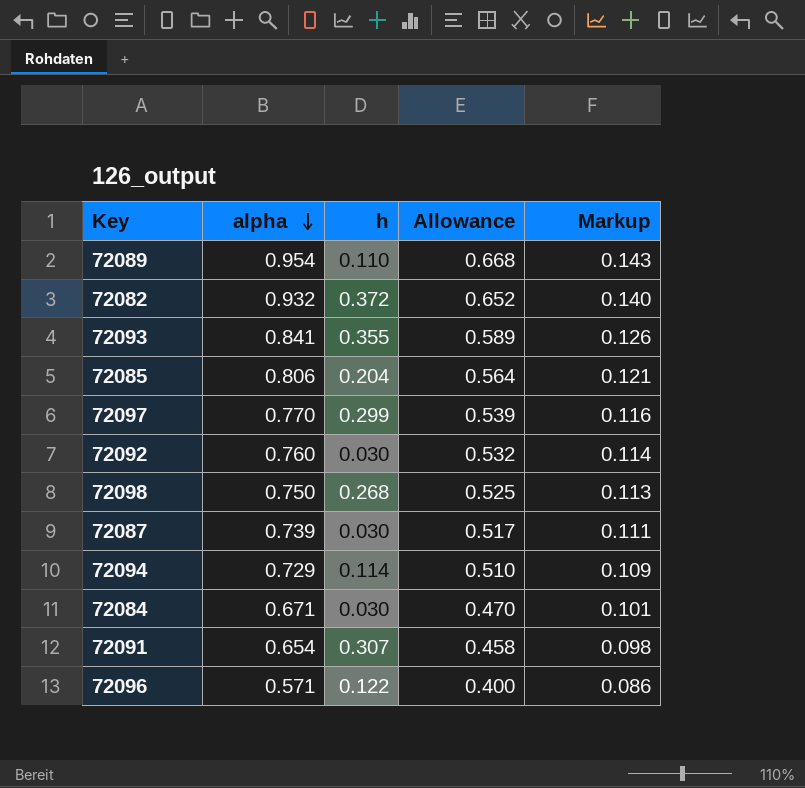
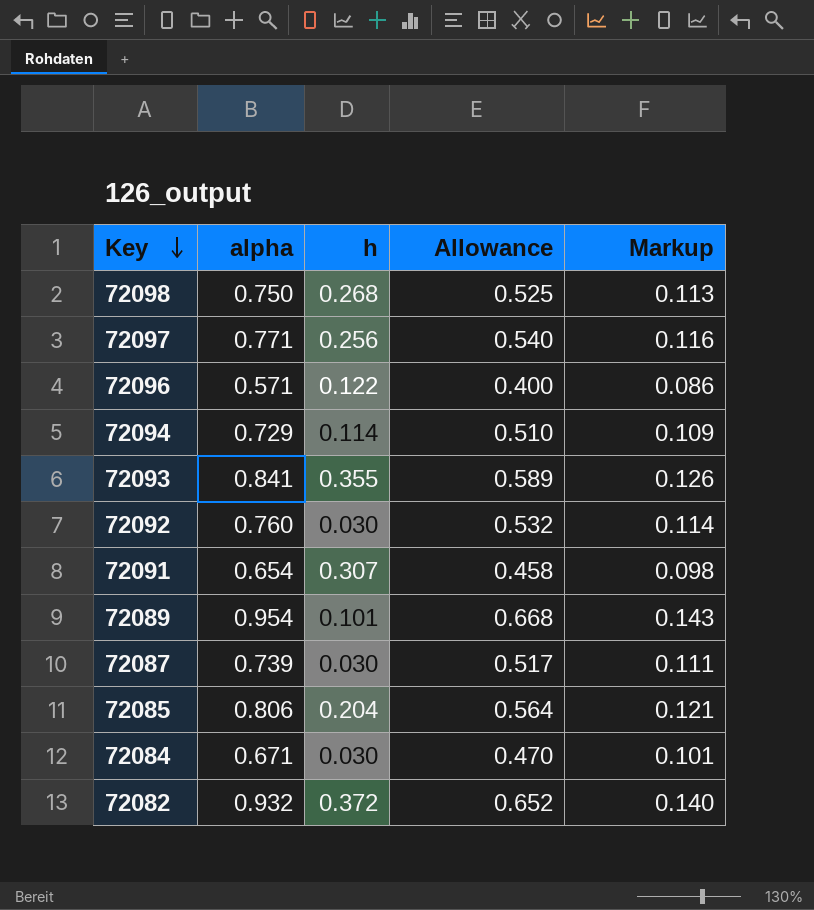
row order: alpha descending -> Key descending
72097 | alpha: 0.770 -> 0.771
72097 | h: 0.299 -> 0.256
72097 | Allowance: 0.539 -> 0.540
72089 | h: 0.110 -> 0.101

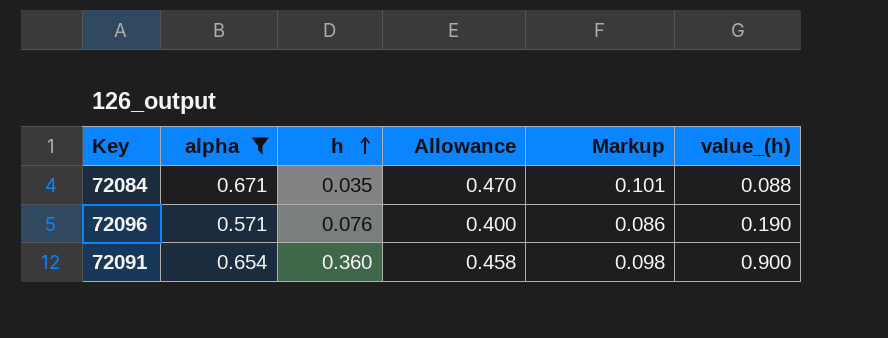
filter: none -> alpha <= 0.671
row order: Key descending -> h ascending
column value_(h) | formula: none -> [h] * 2.5
72084 | h: 0.030 -> 0.035
72096 | h: 0.122 -> 0.076
72091 | h: 0.307 -> 0.360

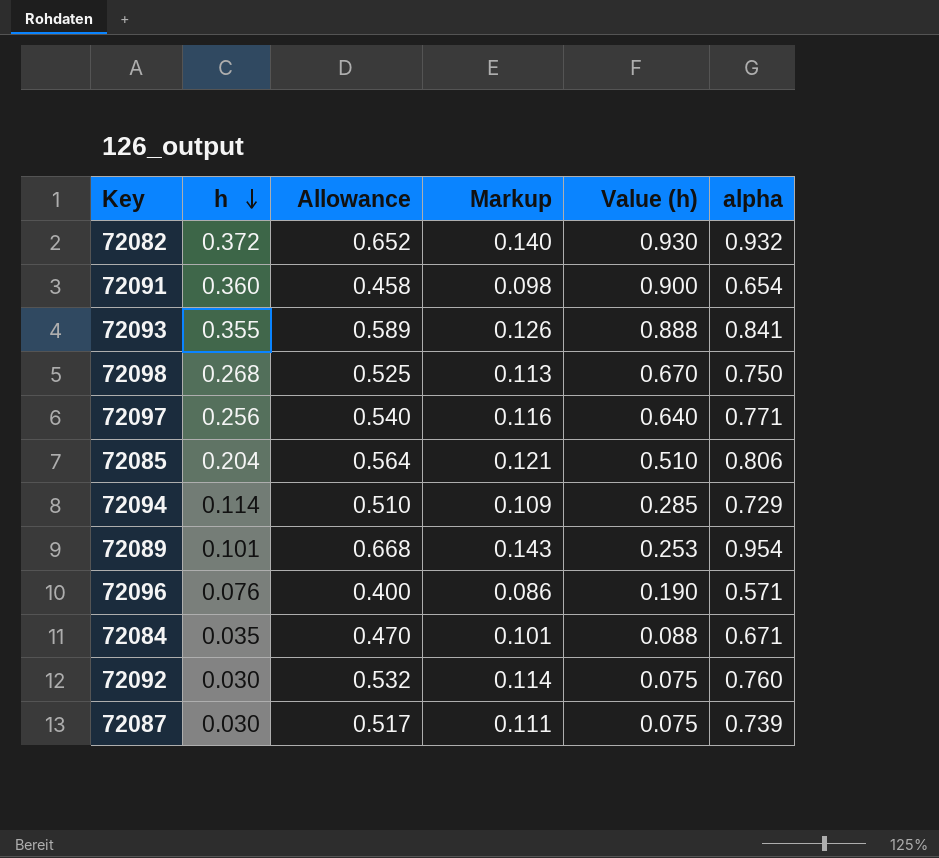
filter: alpha <= 0.671 -> none
row order: h ascending -> h descending
column name: value_(h) -> Value (h)
column alpha | position: 2 -> 6

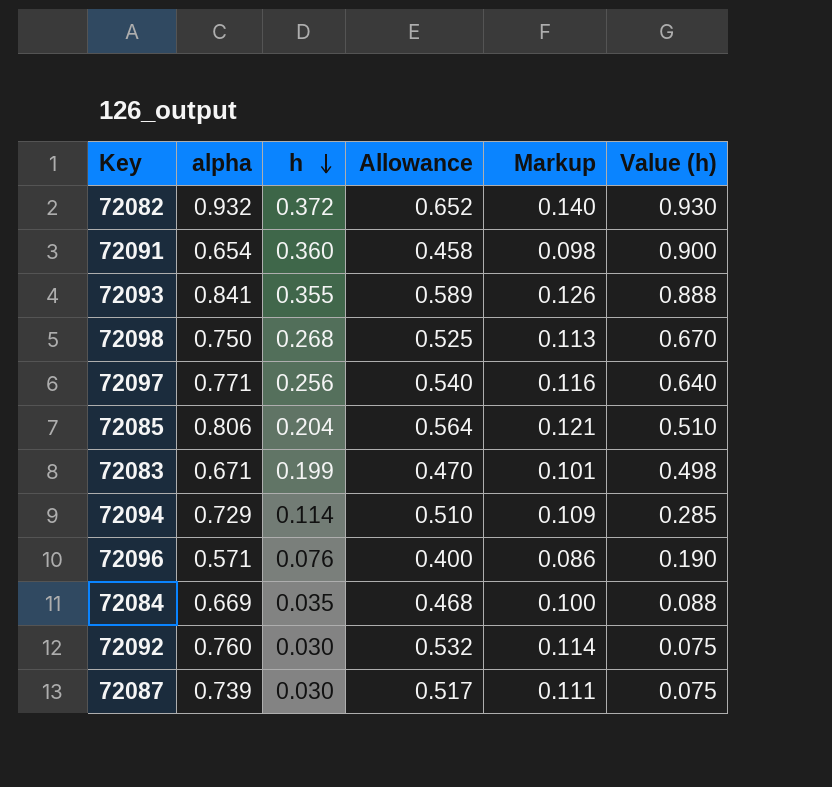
column alpha | position: 6 -> 2
row 72089: 0.101 | 0.668 | 0.143 | 0.253 | 0.954 -> none
row 72083: none -> 0.671 | 0.199 | 0.470 | 0.101 | 0.498
72084 | alpha: 0.671 -> 0.669
72084 | Allowance: 0.470 -> 0.468
72084 | Markup: 0.101 -> 0.100

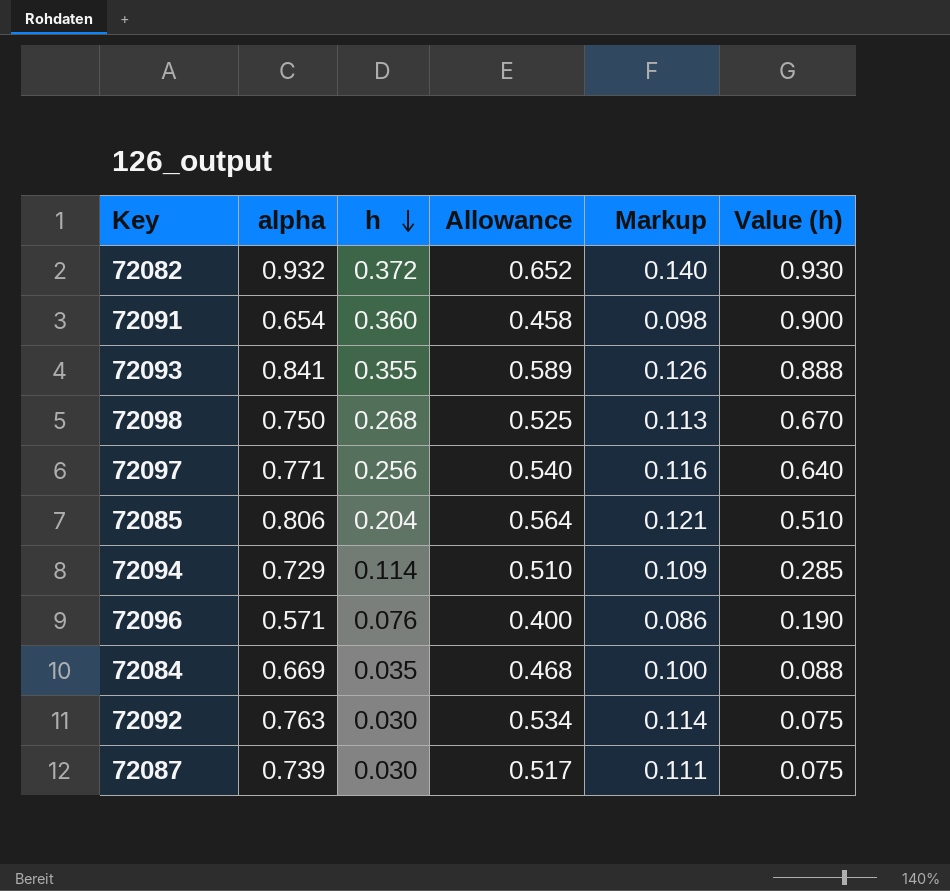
row 72083: 0.671 | 0.199 | 0.470 | 0.101 | 0.498 -> none
72092 | alpha: 0.760 -> 0.763
72092 | Allowance: 0.532 -> 0.534

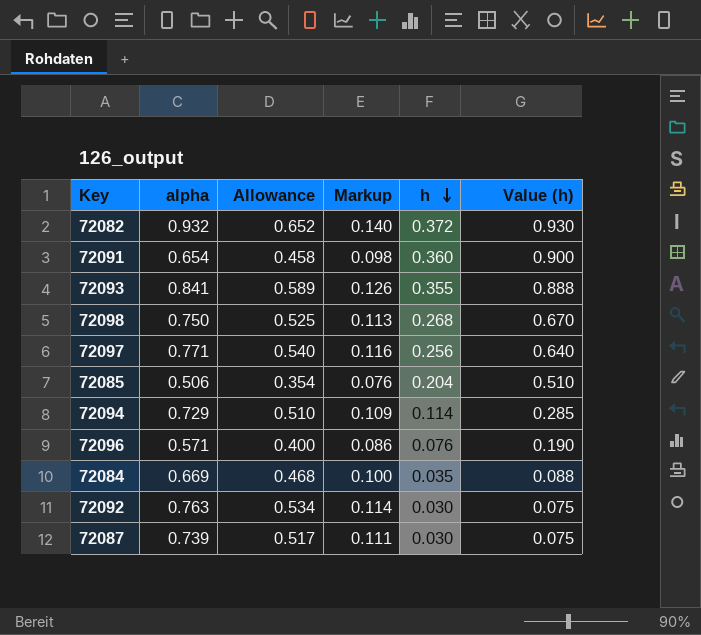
column h | position: 3 -> 5
72085 | alpha: 0.806 -> 0.506
72085 | Allowance: 0.564 -> 0.354
72085 | Markup: 0.121 -> 0.076

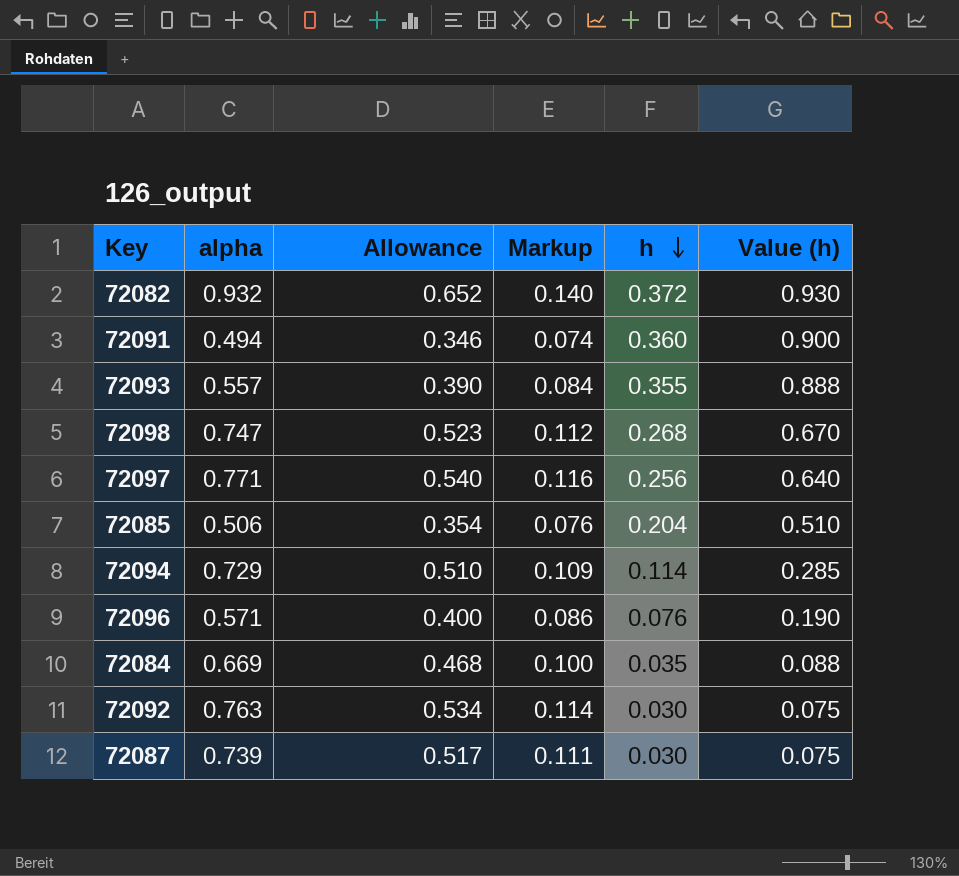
72091 | alpha: 0.654 -> 0.494
72091 | Allowance: 0.458 -> 0.346
72091 | Markup: 0.098 -> 0.074
72093 | alpha: 0.841 -> 0.557
72093 | Allowance: 0.589 -> 0.390
72093 | Markup: 0.126 -> 0.084
72098 | alpha: 0.750 -> 0.747
72098 | Allowance: 0.525 -> 0.523
72098 | Markup: 0.113 -> 0.112

